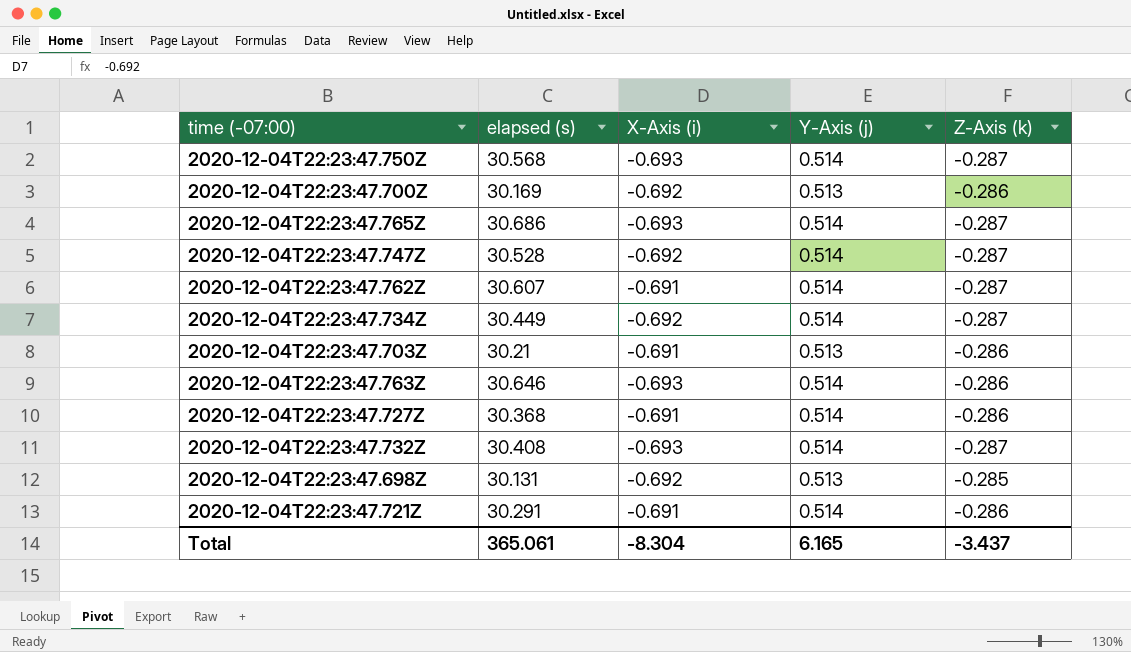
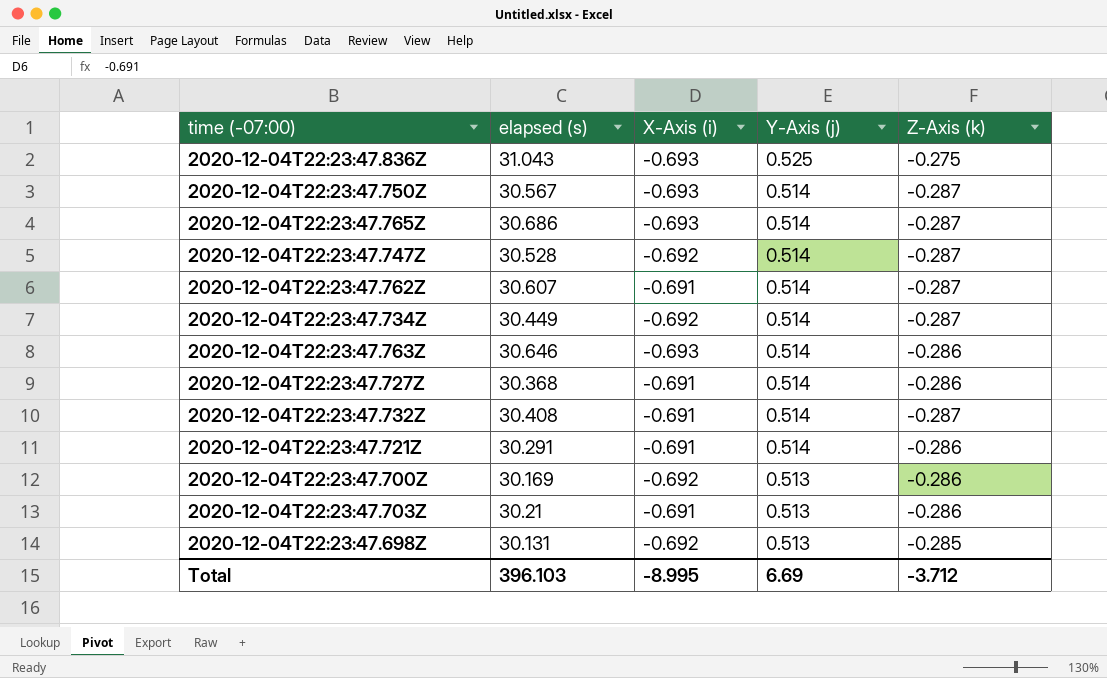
row order: none -> Y-Axis (j) descending
row 2020-12-04T22:23:47.836Z: none -> 31.043 | -0.693 | 0.525 | -0.275
2020-12-04T22:23:47.750Z | elapsed (s): 30.568 -> 30.567
2020-12-04T22:23:47.732Z | X-Axis (i): -0.693 -> -0.691
Total | elapsed (s): 365.061 -> 396.103
Total | X-Axis (i): -8.304 -> -8.995
Total | Y-Axis (j): 6.165 -> 6.69
Total | Z-Axis (k): -3.437 -> -3.712

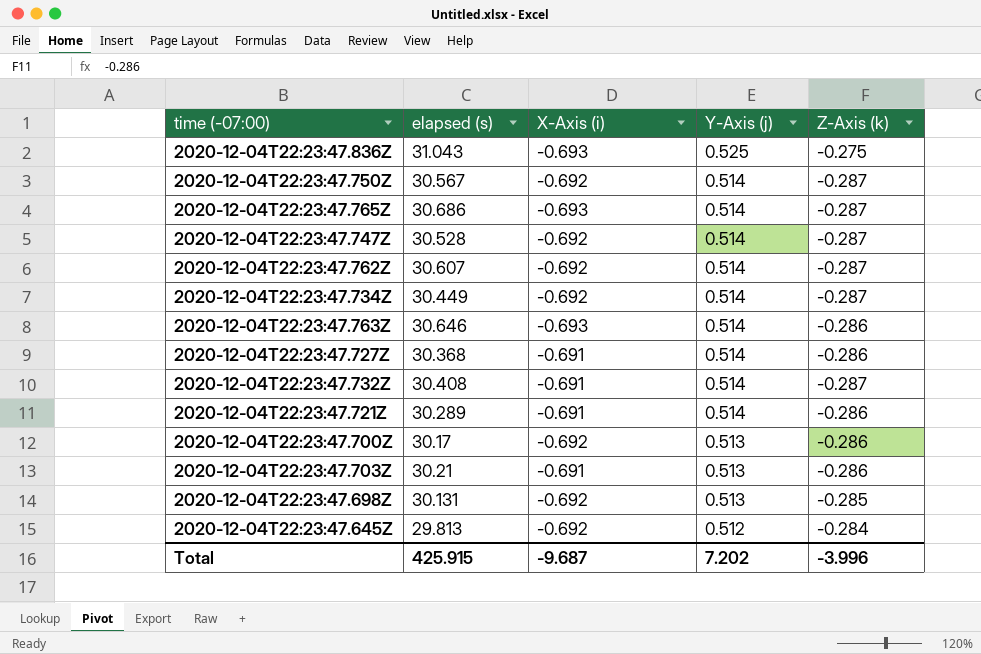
2020-12-04T22:23:47.750Z | X-Axis (i): -0.693 -> -0.692
2020-12-04T22:23:47.762Z | X-Axis (i): -0.691 -> -0.692
2020-12-04T22:23:47.721Z | elapsed (s): 30.291 -> 30.289
2020-12-04T22:23:47.700Z | elapsed (s): 30.169 -> 30.17
row 2020-12-04T22:23:47.645Z: none -> 29.813 | -0.692 | 0.512 | -0.284
Total | elapsed (s): 396.103 -> 425.915
Total | X-Axis (i): -8.995 -> -9.687
Total | Y-Axis (j): 6.69 -> 7.202
Total | Z-Axis (k): -3.712 -> -3.996

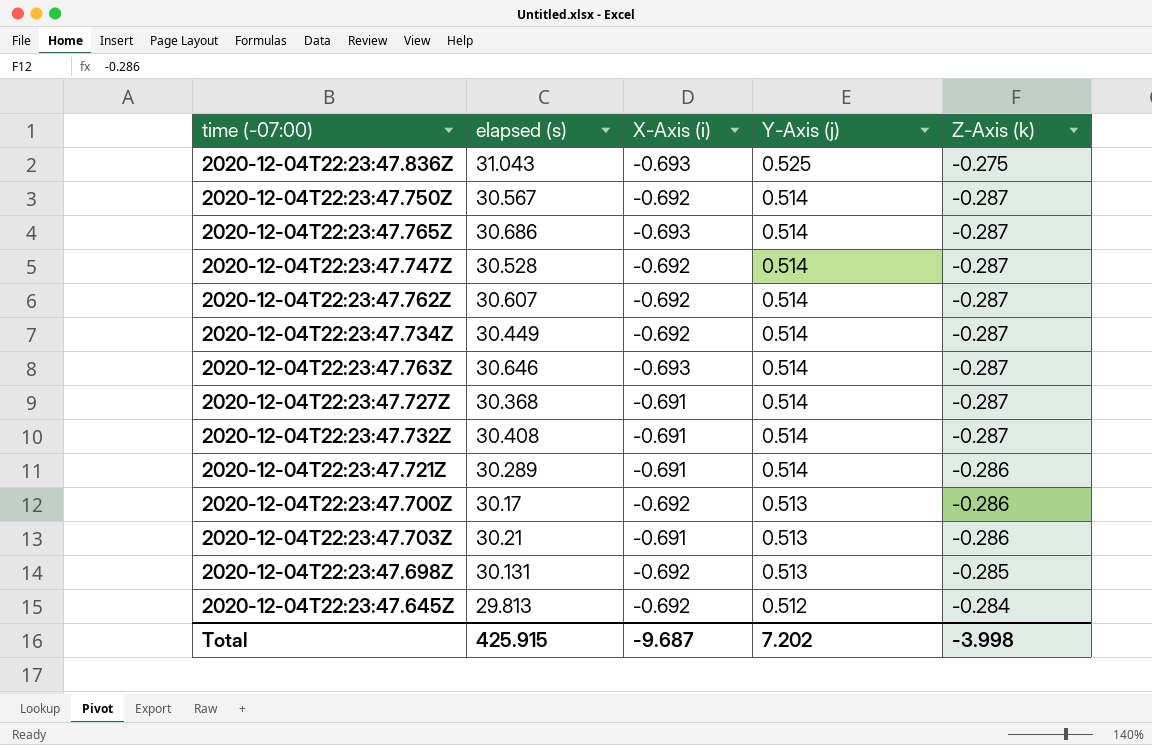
2020-12-04T22:23:47.763Z | Z-Axis (k): -0.286 -> -0.287
2020-12-04T22:23:47.727Z | Z-Axis (k): -0.286 -> -0.287
Total | Z-Axis (k): -3.996 -> -3.998

